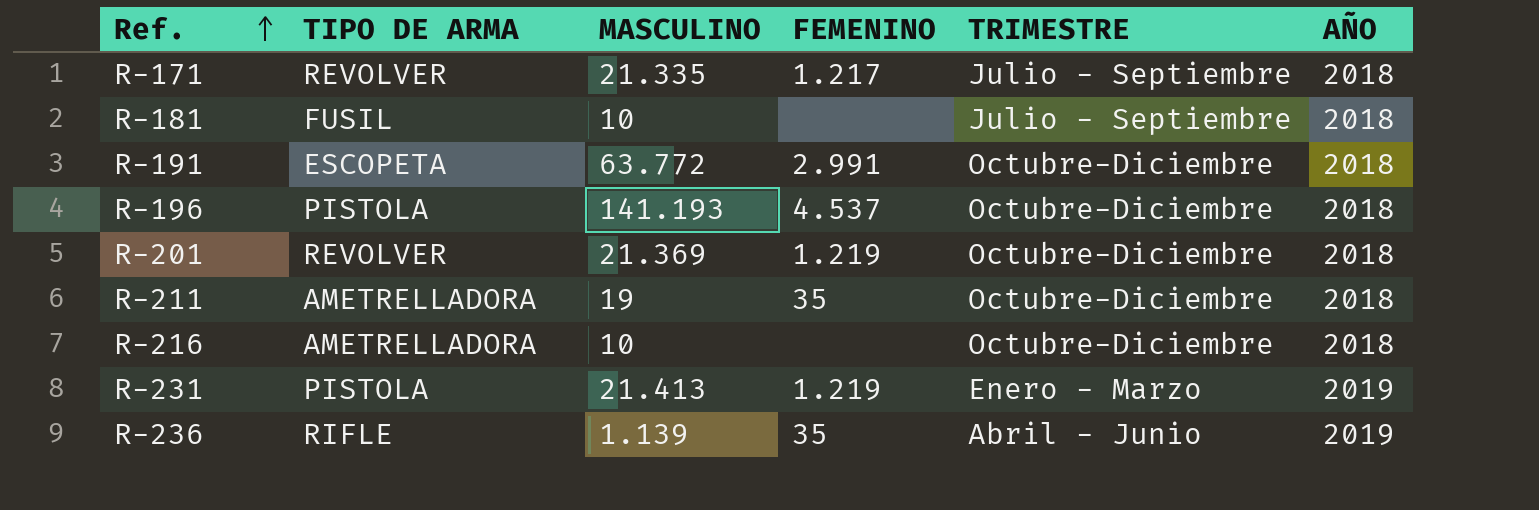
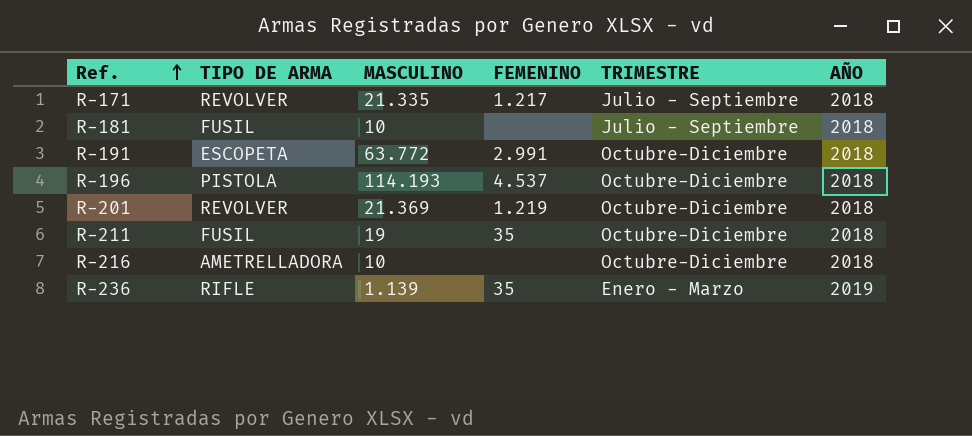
row R-231: PISTOLA | 21.413 | 1.219 | Enero - Marzo | 2019 -> none
R-196 | MASCULINO: 141.193 -> 114.193
R-211 | TIPO DE ARMA: AMETRELLADORA -> FUSIL
R-236 | TRIMESTRE: Abril - Junio -> Enero - Marzo

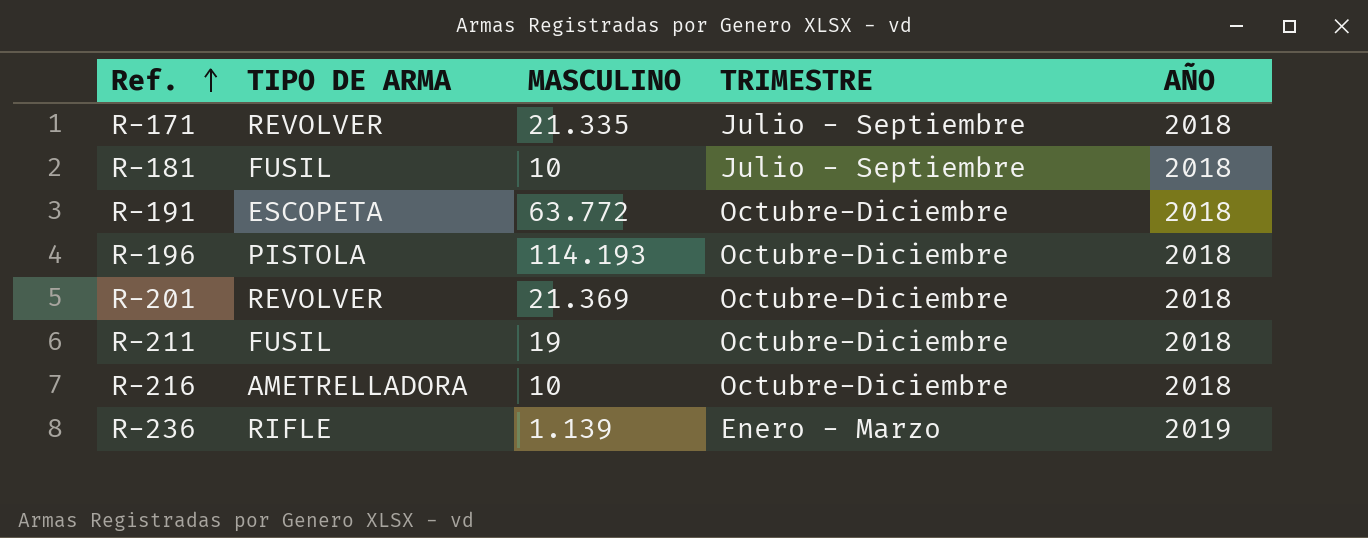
column FEMENINO | position: 4 -> none

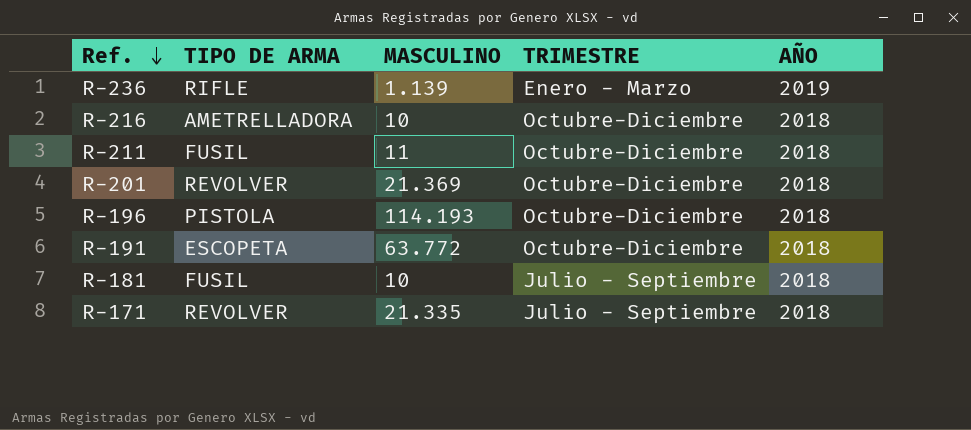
row order: Ref. ascending -> Ref. descending
R-211 | MASCULINO: 19 -> 11

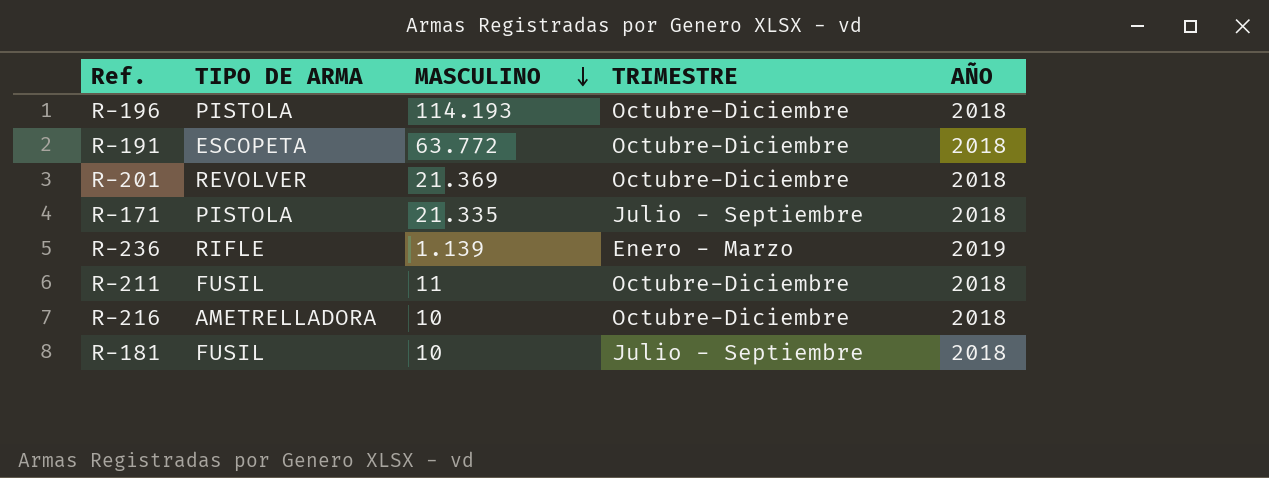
row order: Ref. descending -> MASCULINO descending
R-171 | TIPO DE ARMA: REVOLVER -> PISTOLA

